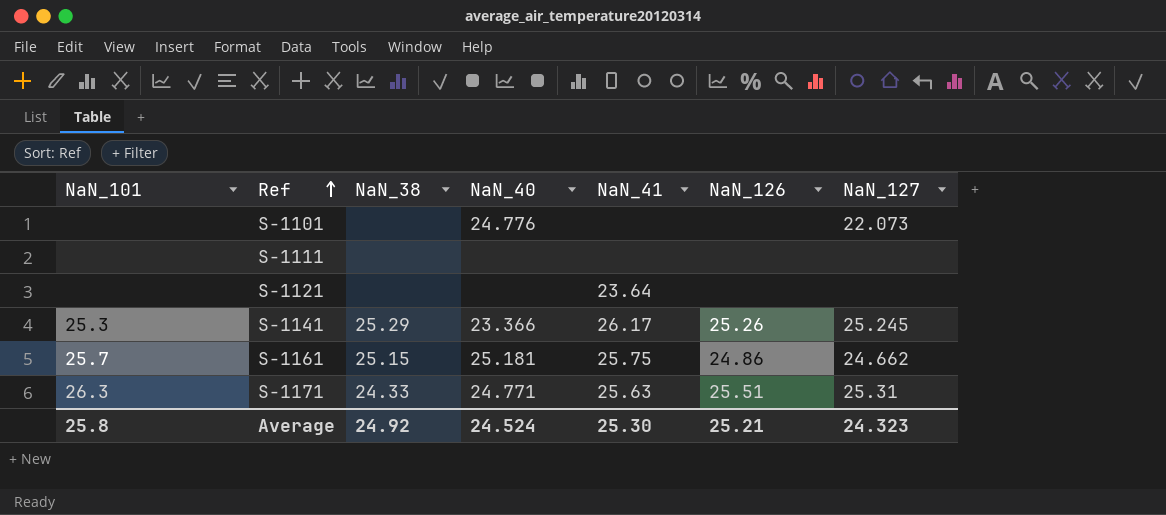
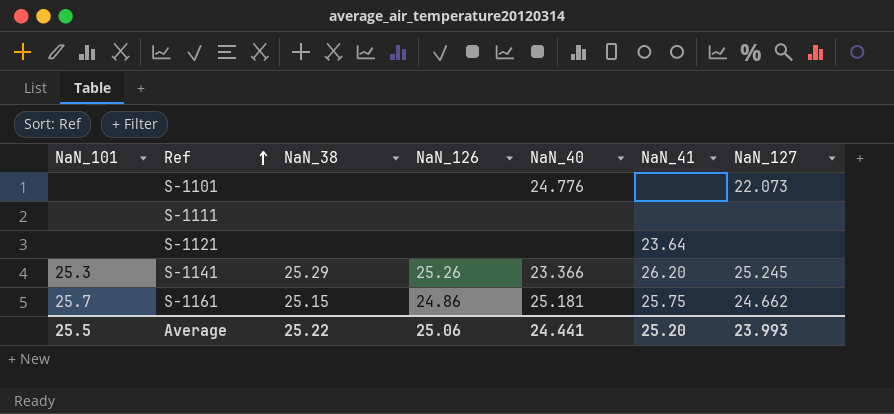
column NaN_126 | position: 6 -> 4
row S-1171: 26.3 | 24.33 | 24.771 | 25.63 | 25.51 | 25.31 -> none
S-1141 | NaN_41: 26.17 -> 26.20
Average | NaN_101: 25.8 -> 25.5
Average | NaN_38: 24.92 -> 25.22
Average | NaN_126: 25.21 -> 25.06
Average | NaN_40: 24.524 -> 24.441
Average | NaN_41: 25.30 -> 25.20
Average | NaN_127: 24.323 -> 23.993

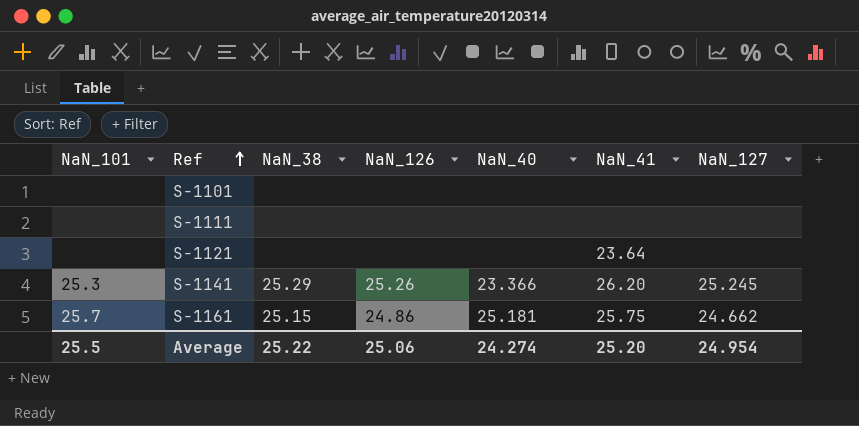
S-1101 | NaN_40: 24.776 -> none
S-1101 | NaN_127: 22.073 -> none
Average | NaN_40: 24.441 -> 24.274
Average | NaN_127: 23.993 -> 24.954

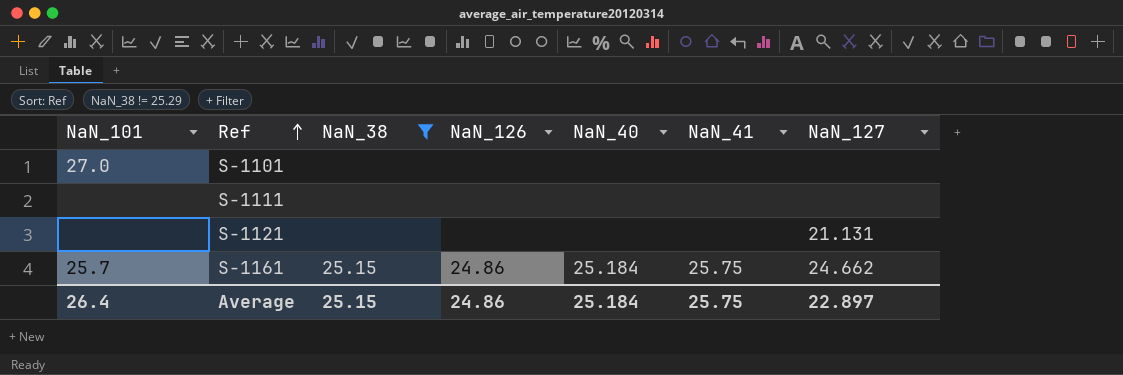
filter: none -> NaN_38 != 25.29
S-1101 | NaN_101: none -> 27.0
S-1121 | NaN_41: 23.64 -> none
S-1121 | NaN_127: none -> 21.131
S-1161 | NaN_40: 25.181 -> 25.184
Average | NaN_101: 25.5 -> 26.4
Average | NaN_38: 25.22 -> 25.15
Average | NaN_126: 25.06 -> 24.86
Average | NaN_40: 24.274 -> 25.184
Average | NaN_41: 25.20 -> 25.75
Average | NaN_127: 24.954 -> 22.897

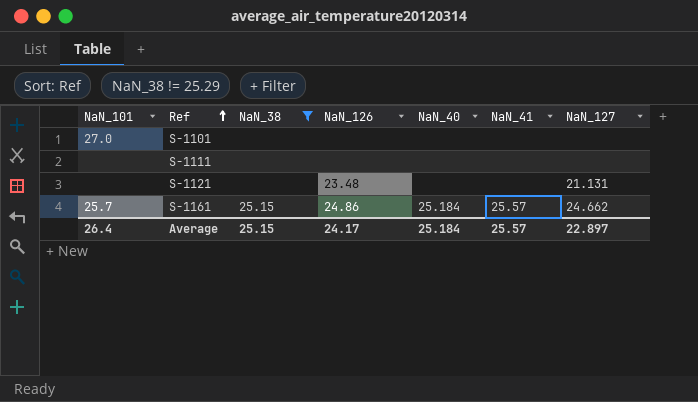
S-1121 | NaN_126: none -> 23.48
S-1161 | NaN_41: 25.75 -> 25.57
Average | NaN_126: 24.86 -> 24.17
Average | NaN_41: 25.75 -> 25.57

